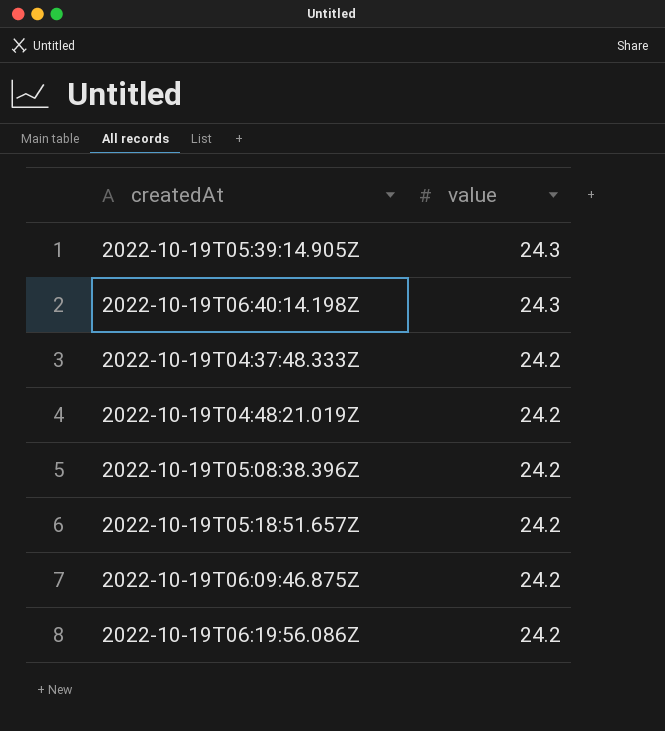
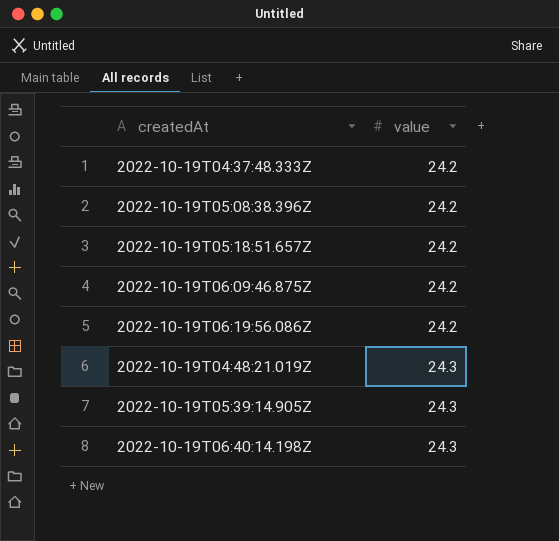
row order: value descending -> value ascending
2022-10-19T04:48:21.019Z | value: 24.2 -> 24.3

